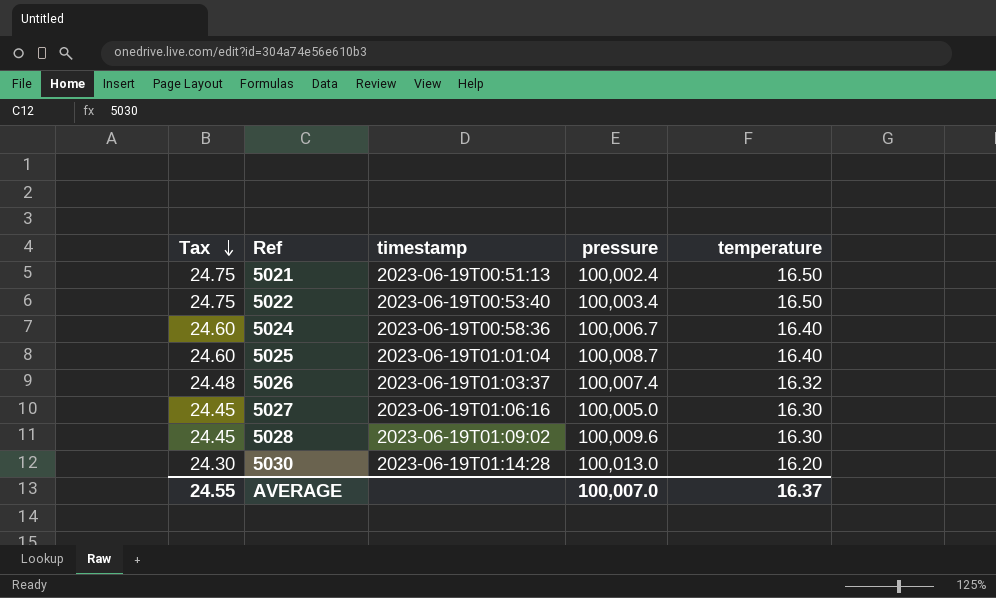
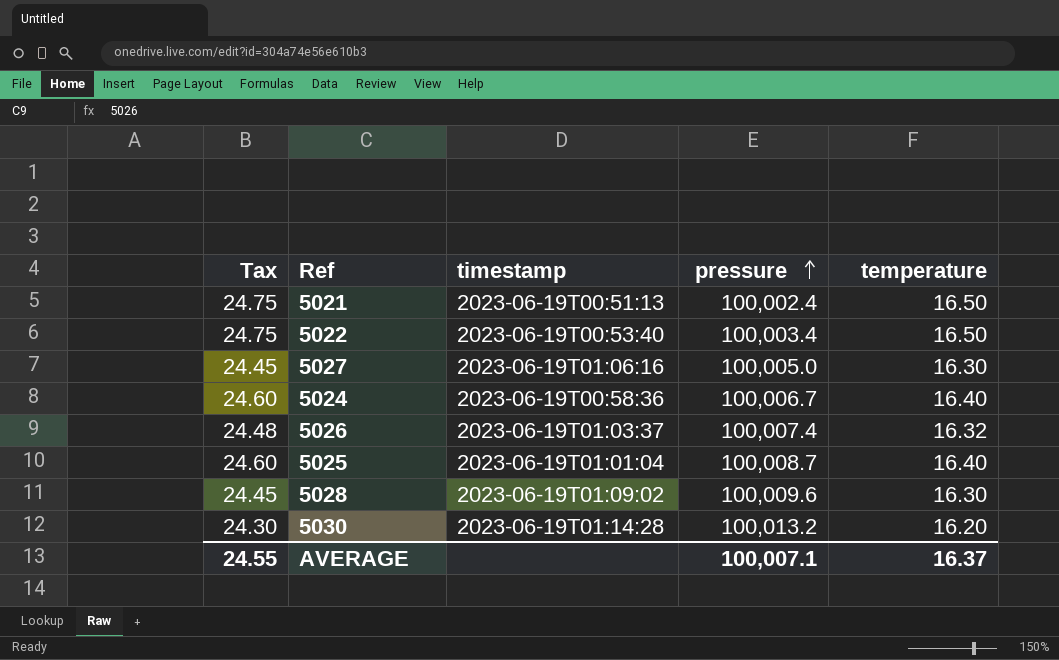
row order: Tax descending -> pressure ascending
5030 | pressure: 100,013.0 -> 100,013.2
AVERAGE | pressure: 100,007.0 -> 100,007.1

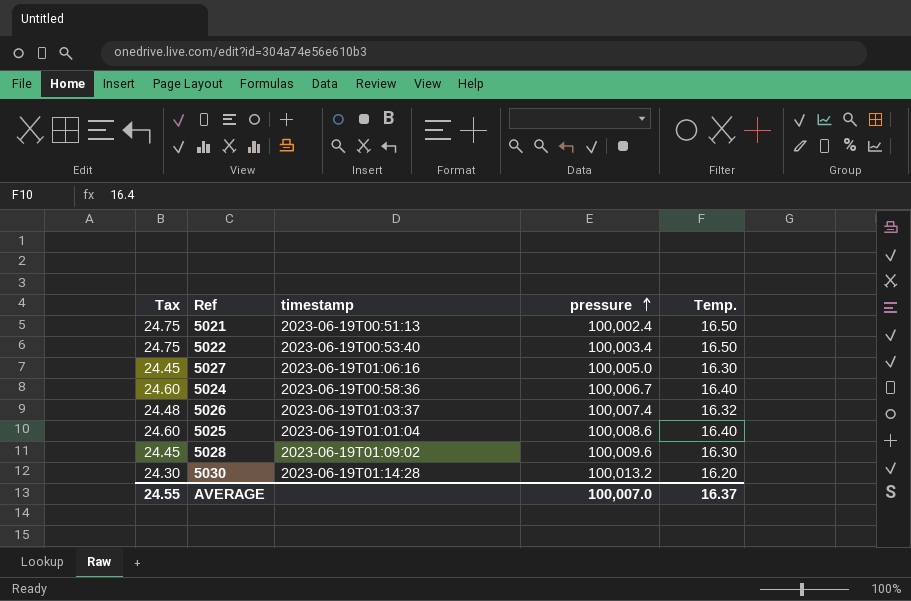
column name: temperature -> Temp.
5025 | pressure: 100,008.7 -> 100,008.6
AVERAGE | pressure: 100,007.1 -> 100,007.0

